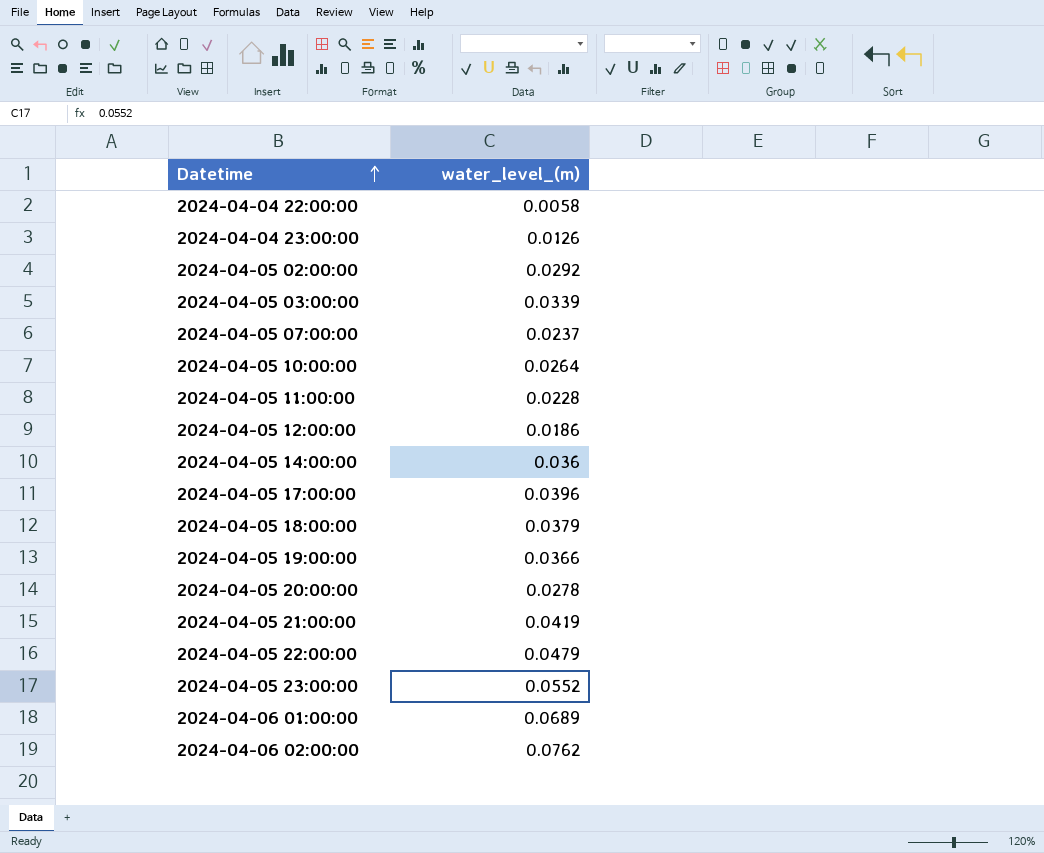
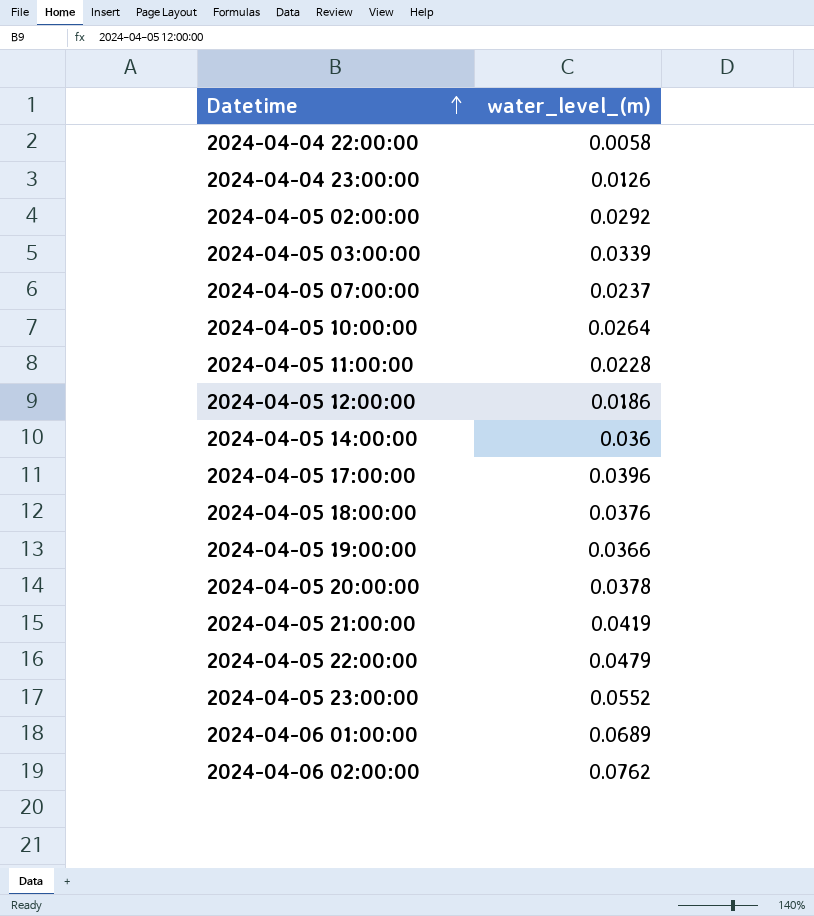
2024-04-05 18:00:00 | water_level_(m): 0.0379 -> 0.0376
2024-04-05 20:00:00 | water_level_(m): 0.0278 -> 0.0378

